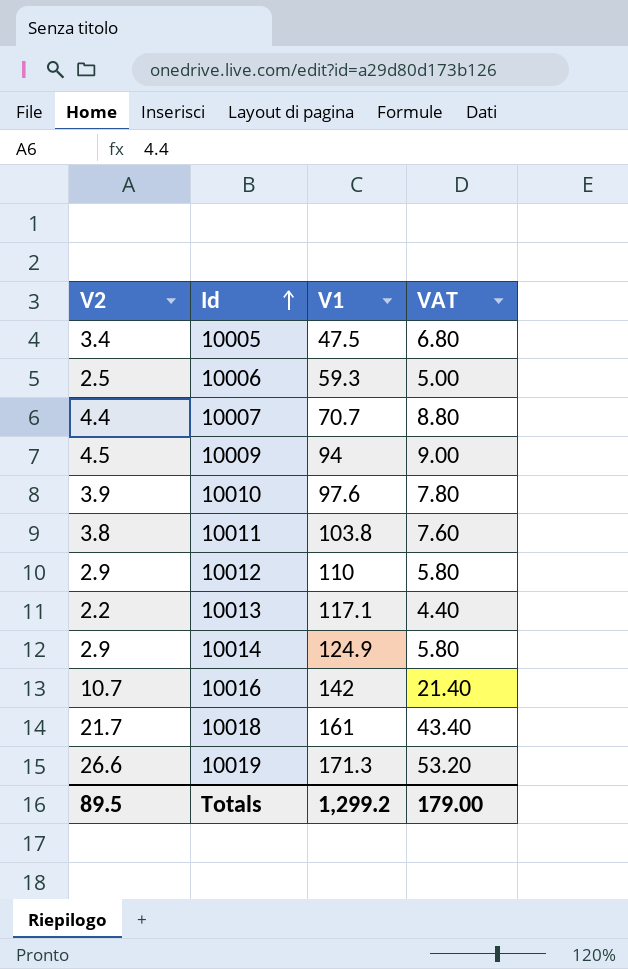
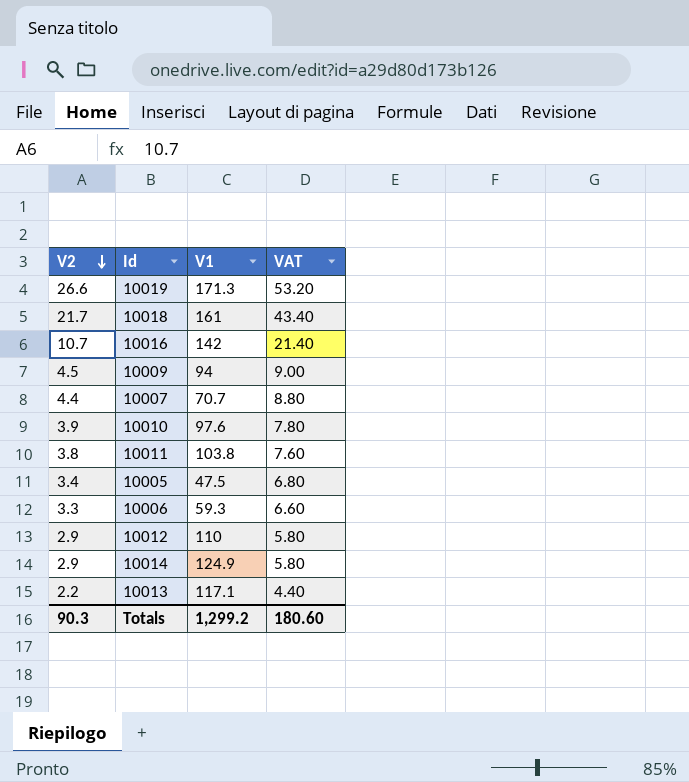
row order: Id ascending -> V2 descending
10006 | V2: 2.5 -> 3.3
10006 | VAT: 5.00 -> 6.60
Totals | V2: 89.5 -> 90.3
Totals | VAT: 179.00 -> 180.60

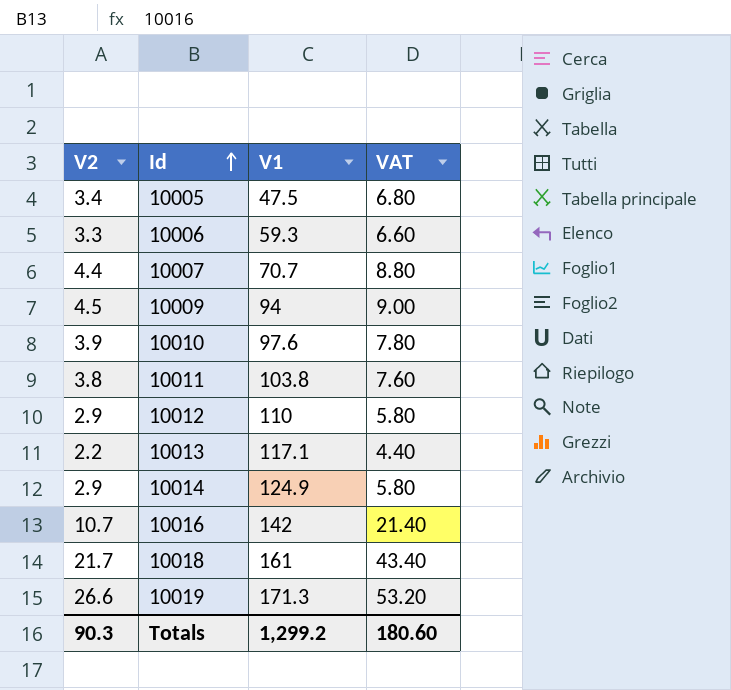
row order: V2 descending -> Id ascending

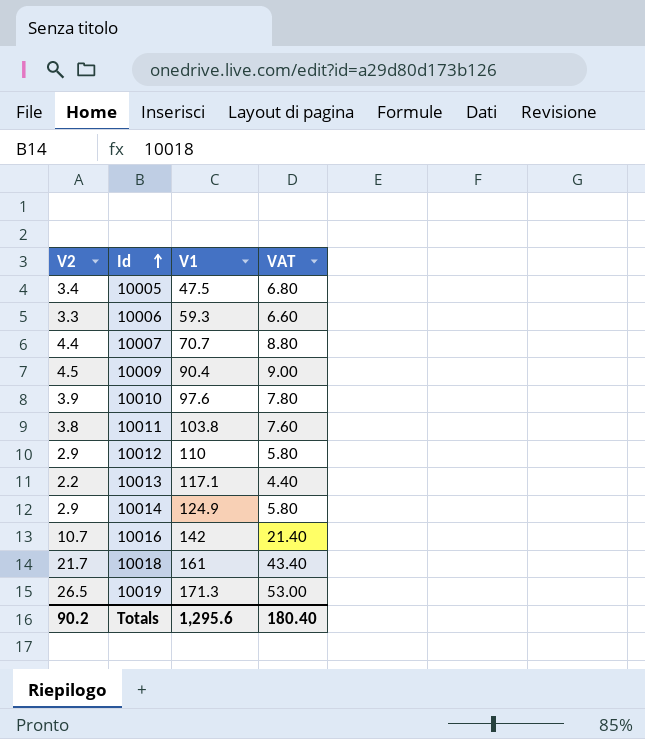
10009 | V1: 94 -> 90.4
10019 | V2: 26.6 -> 26.5
10019 | VAT: 53.20 -> 53.00
Totals | V2: 90.3 -> 90.2
Totals | V1: 1,299.2 -> 1,295.6
Totals | VAT: 180.60 -> 180.40

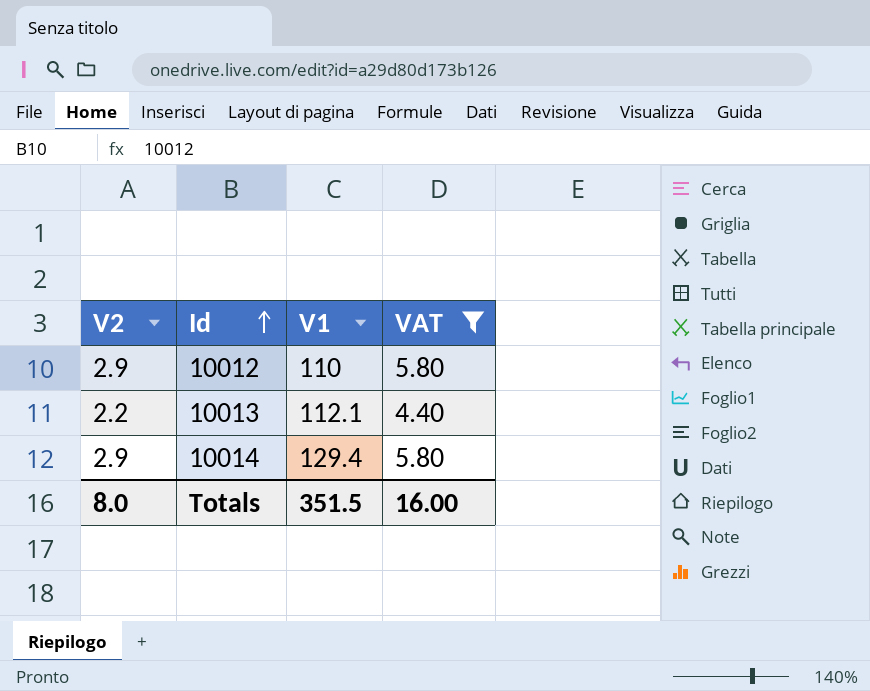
filter: none -> VAT <= 5.80
10013 | V1: 117.1 -> 112.1
10014 | V1: 124.9 -> 129.4
Totals | V2: 90.2 -> 8.0
Totals | V1: 1,295.6 -> 351.5
Totals | VAT: 180.40 -> 16.00

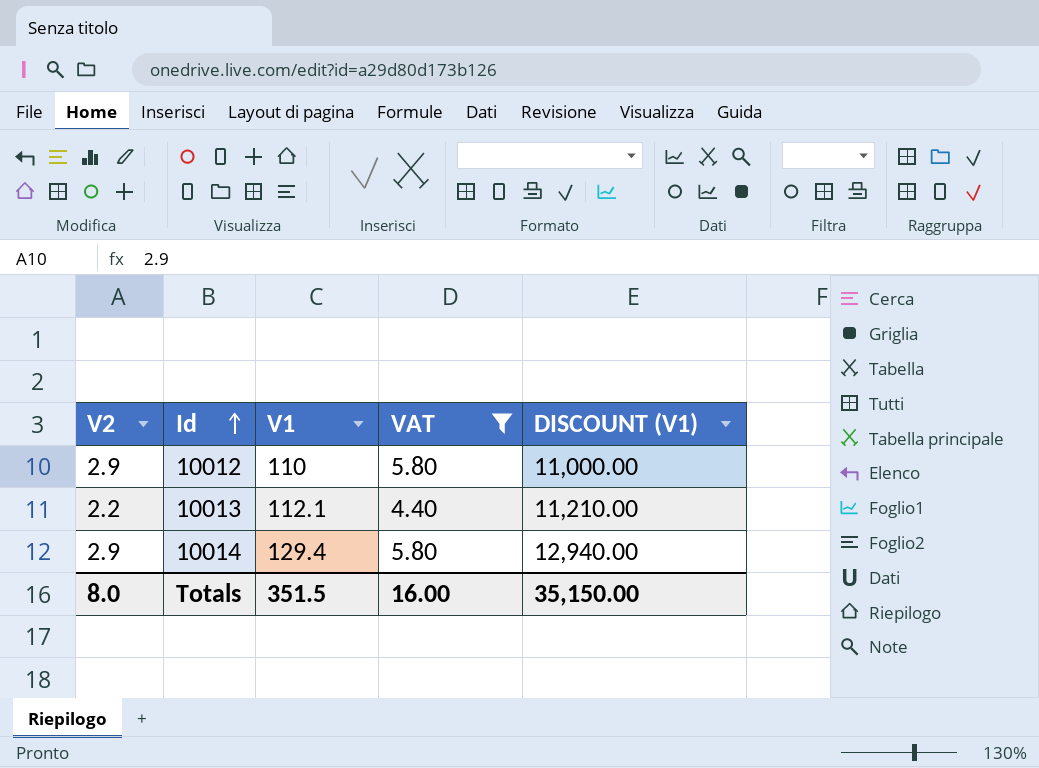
column DISCOUNT (V1) | formula: none -> [V1] * 100

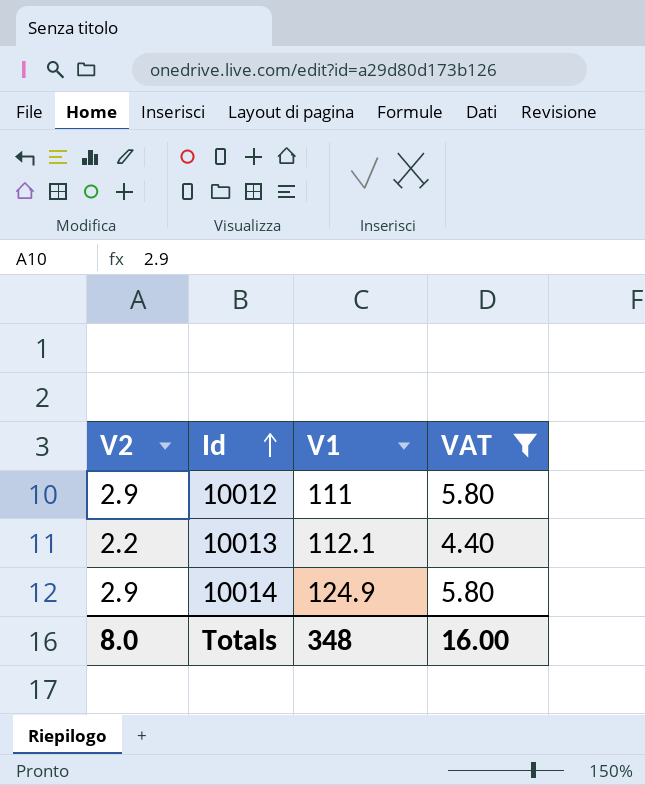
column DISCOUNT (V1) | formula: [V1] * 100 -> none
10012 | V1: 110 -> 111
10014 | V1: 129.4 -> 124.9
Totals | V1: 351.5 -> 348

